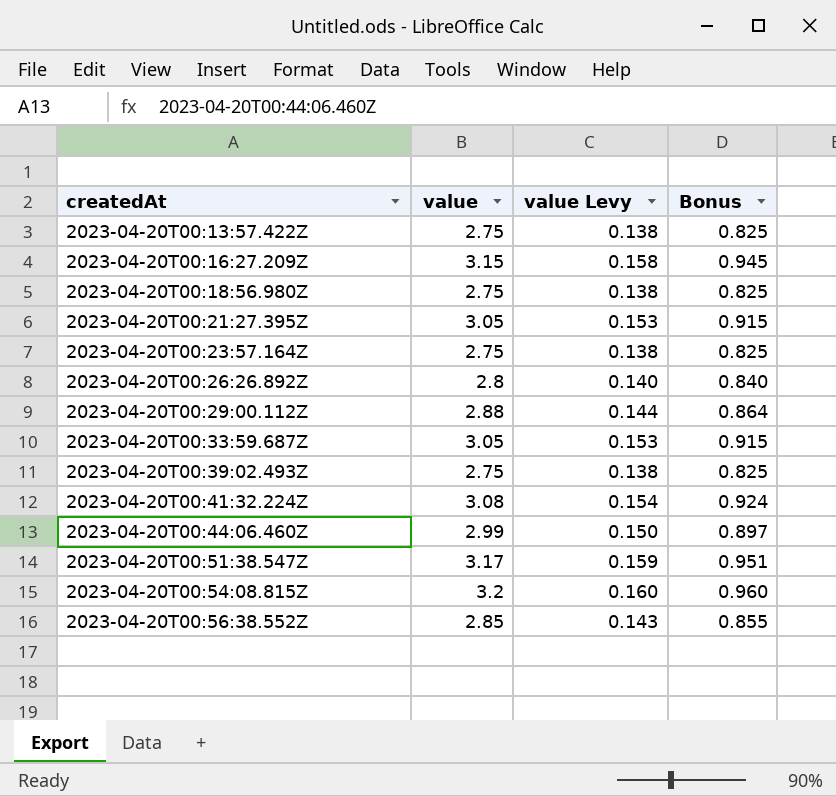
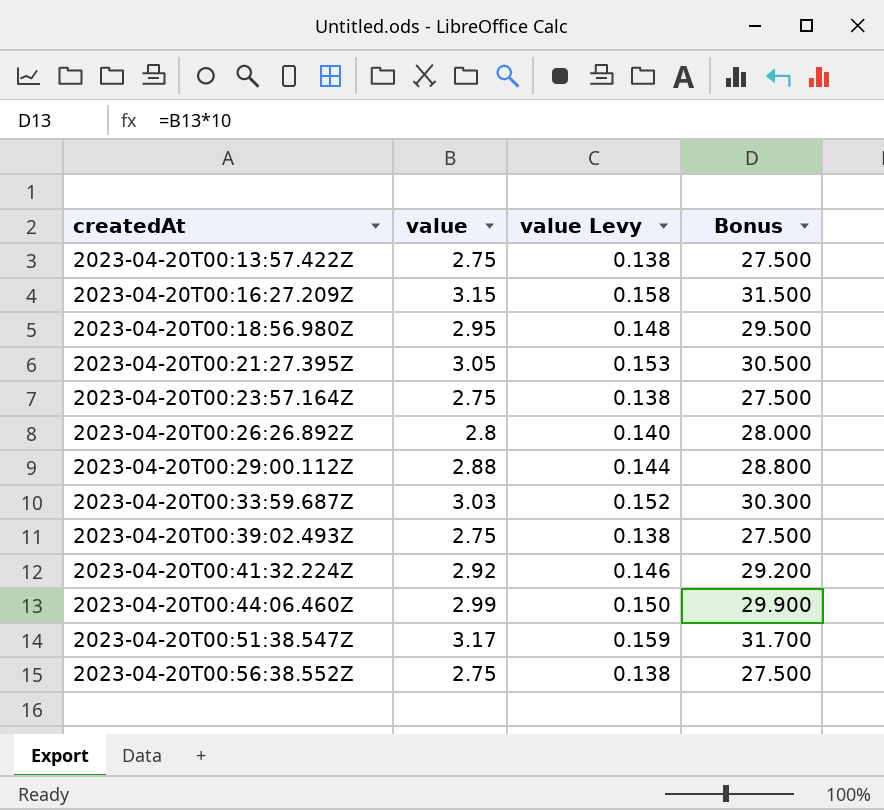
column Bonus | formula: [value] * 0.3 -> [value] * 10
row 2023-04-20T00:54:08.815Z: 3.2 | 0.160 | 0.960 -> none
2023-04-20T00:18:56.980Z | value: 2.75 -> 2.95
2023-04-20T00:18:56.980Z | value Levy: 0.138 -> 0.148
2023-04-20T00:33:59.687Z | value: 3.05 -> 3.03
2023-04-20T00:33:59.687Z | value Levy: 0.153 -> 0.152
2023-04-20T00:41:32.224Z | value: 3.08 -> 2.92
2023-04-20T00:41:32.224Z | value Levy: 0.154 -> 0.146
2023-04-20T00:56:38.552Z | value: 2.85 -> 2.75
2023-04-20T00:56:38.552Z | value Levy: 0.143 -> 0.138

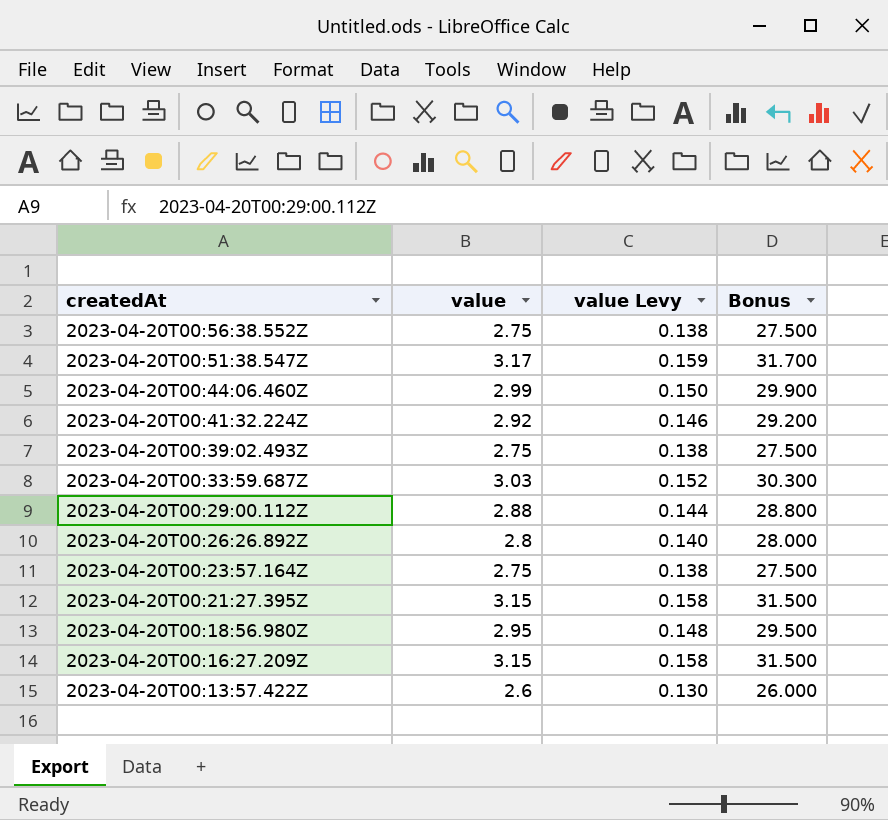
row order: createdAt ascending -> createdAt descending
2023-04-20T00:21:27.395Z | value: 3.05 -> 3.15
2023-04-20T00:21:27.395Z | value Levy: 0.153 -> 0.158
2023-04-20T00:21:27.395Z | Bonus: 30.500 -> 31.500
2023-04-20T00:13:57.422Z | value: 2.75 -> 2.6
2023-04-20T00:13:57.422Z | value Levy: 0.138 -> 0.130
2023-04-20T00:13:57.422Z | Bonus: 27.500 -> 26.000

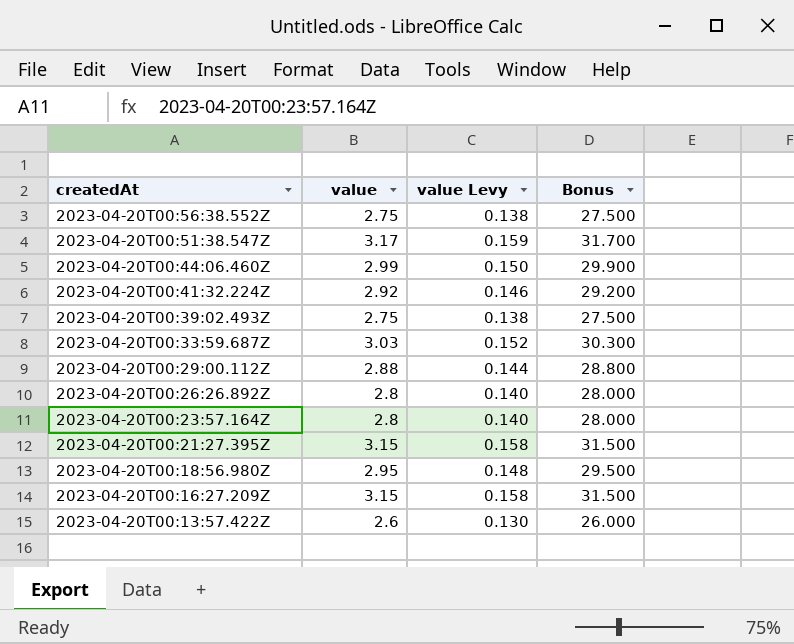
2023-04-20T00:23:57.164Z | value: 2.75 -> 2.8
2023-04-20T00:23:57.164Z | value Levy: 0.138 -> 0.140
2023-04-20T00:23:57.164Z | Bonus: 27.500 -> 28.000

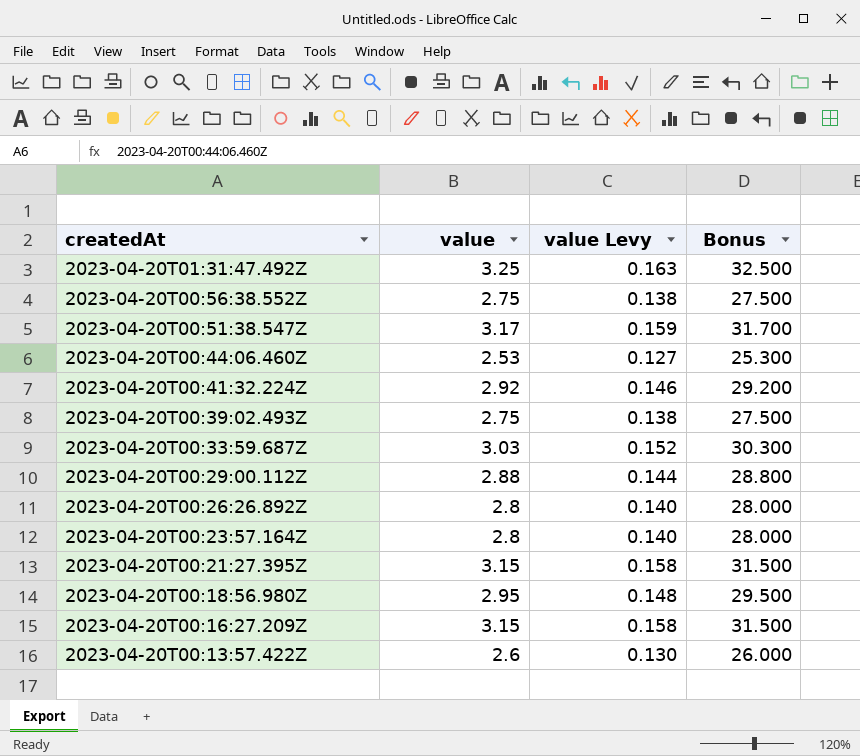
row 2023-04-20T01:31:47.492Z: none -> 3.25 | 0.163 | 32.500
2023-04-20T00:44:06.460Z | value: 2.99 -> 2.53
2023-04-20T00:44:06.460Z | value Levy: 0.150 -> 0.127
2023-04-20T00:44:06.460Z | Bonus: 29.900 -> 25.300

